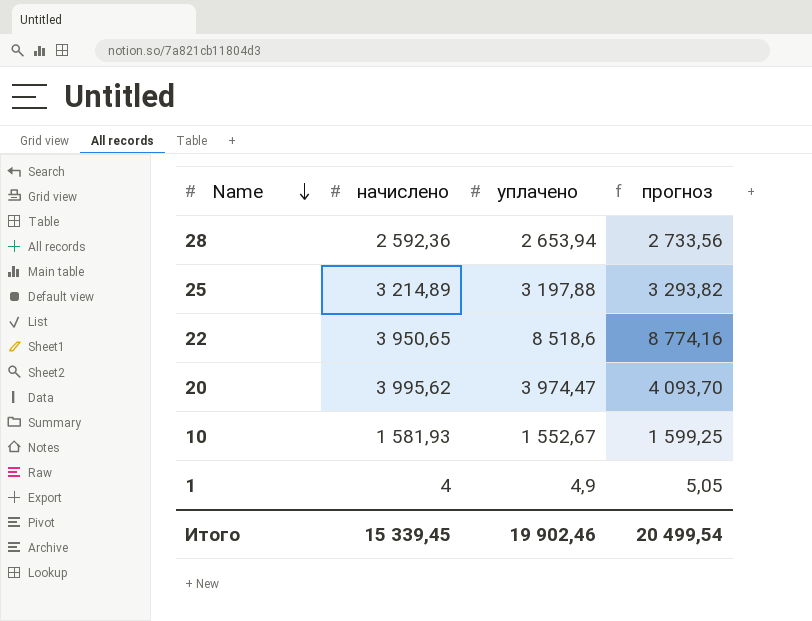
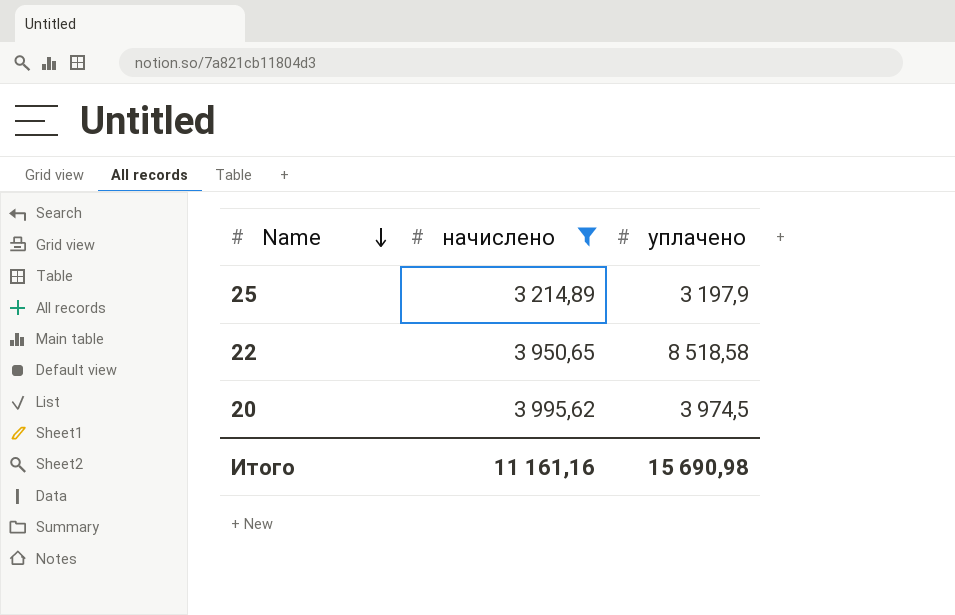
filter: none -> начислено >= 3 214,89
column прогноз | formula: [уплачено] * 1,03 -> none
25 | уплачено: 3 197,88 -> 3 197,9
22 | уплачено: 8 518,6 -> 8 518,58
20 | уплачено: 3 974,47 -> 3 974,5
Итого | начислено: 15 339,45 -> 11 161,16
Итого | уплачено: 19 902,46 -> 15 690,98

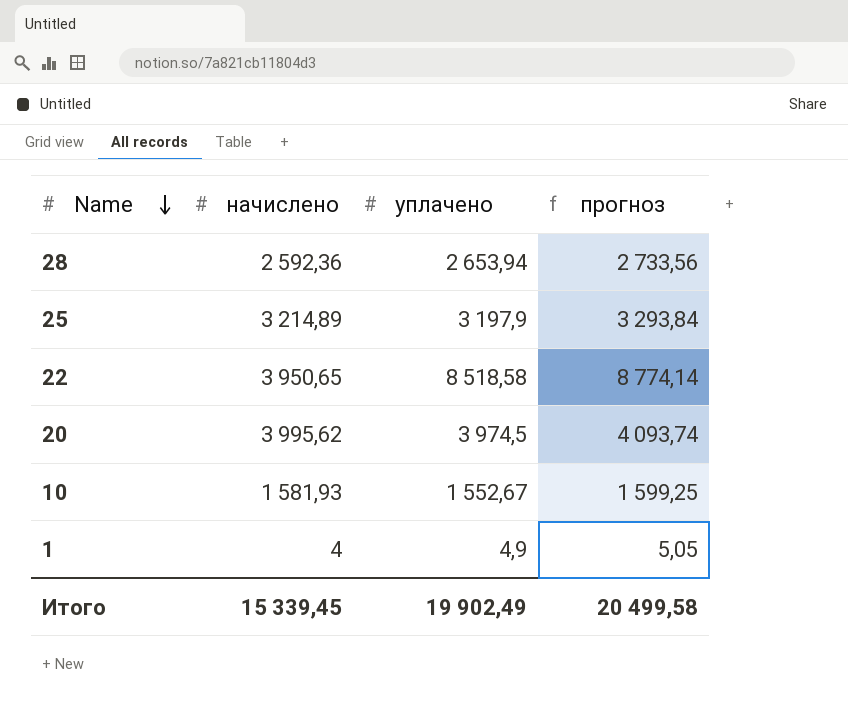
filter: начислено >= 3 214,89 -> none
column прогноз | formula: none -> [уплачено] * 1,03
Итого | начислено: 11 161,16 -> 15 339,45
Итого | уплачено: 15 690,98 -> 19 902,49

